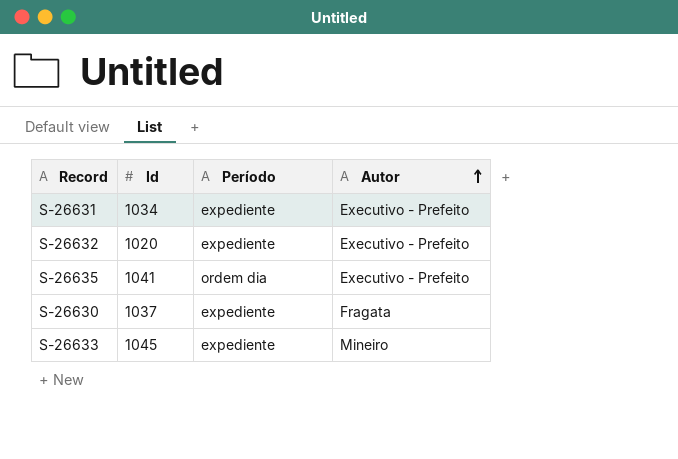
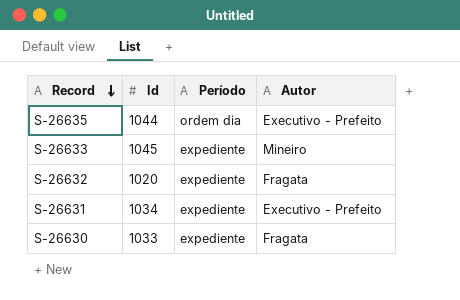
row order: Autor ascending -> Record descending
S-26635 | Id: 1041 -> 1044
S-26632 | Autor: Executivo - Prefeito -> Fragata
S-26630 | Id: 1037 -> 1033

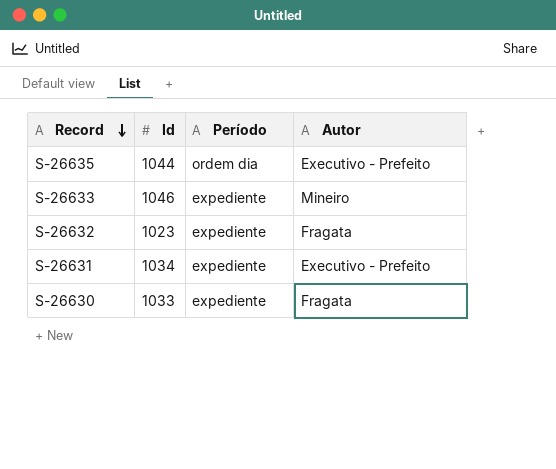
S-26633 | Id: 1045 -> 1046
S-26632 | Id: 1020 -> 1023

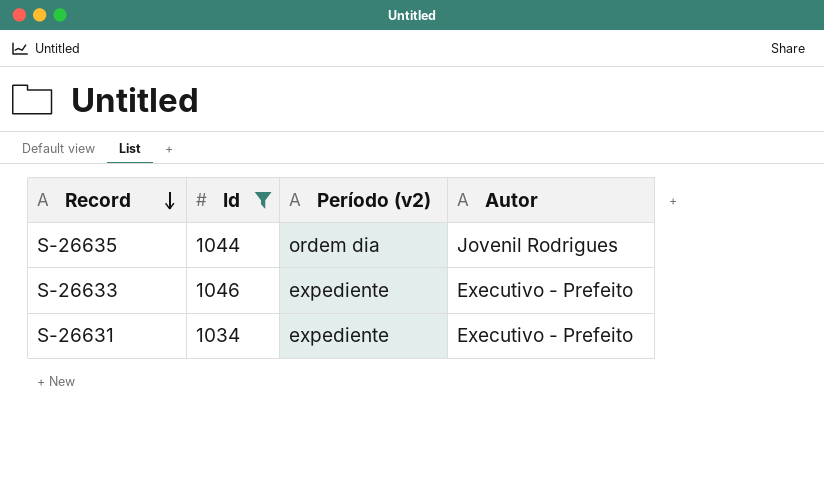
filter: none -> Id >= 1034
column name: Período -> Período (v2)
S-26635 | Autor: Executivo - Prefeito -> Jovenil Rodrigues
S-26633 | Autor: Mineiro -> Executivo - Prefeito

